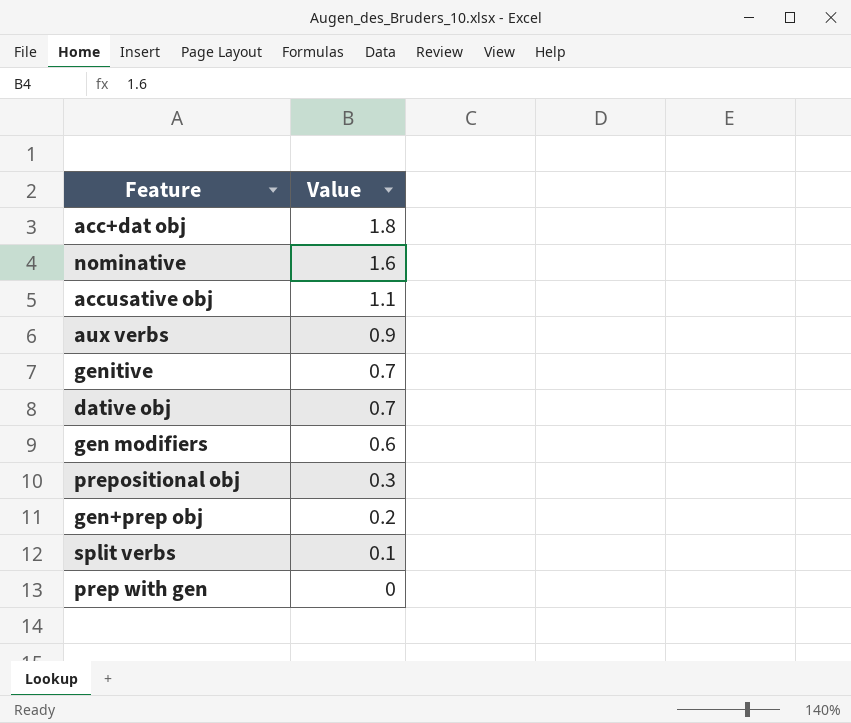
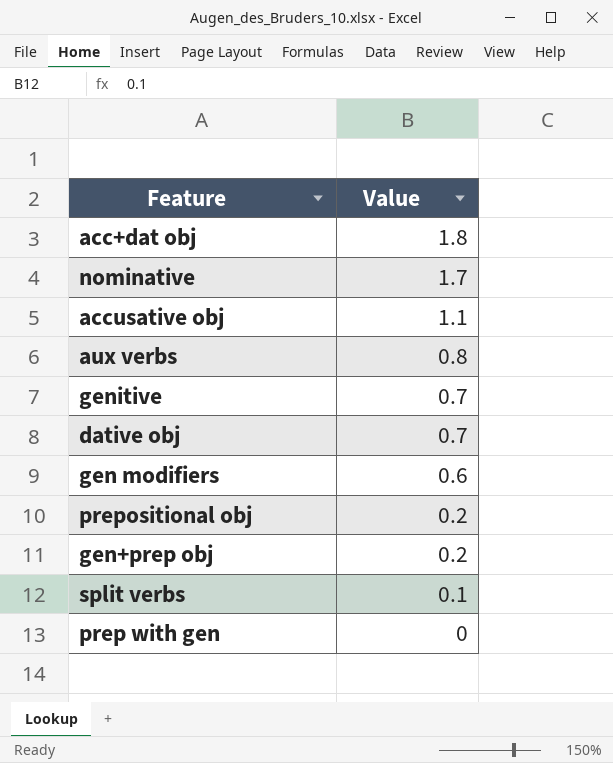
nominative | Value: 1.6 -> 1.7
aux verbs | Value: 0.9 -> 0.8
prepositional obj | Value: 0.3 -> 0.2

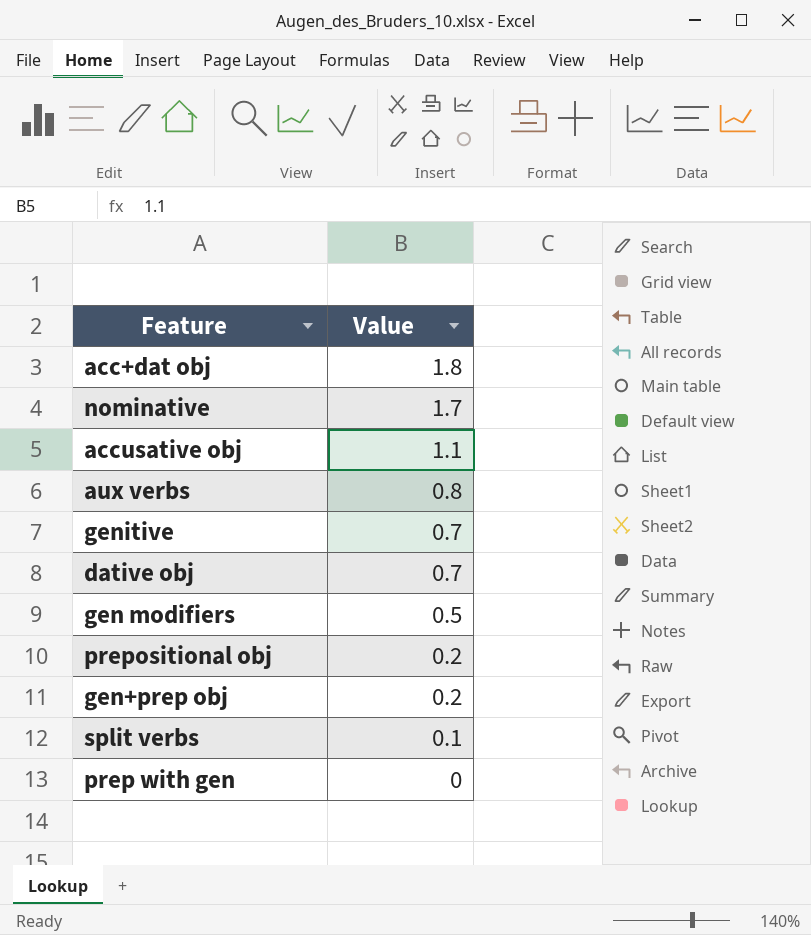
gen modifiers | Value: 0.6 -> 0.5

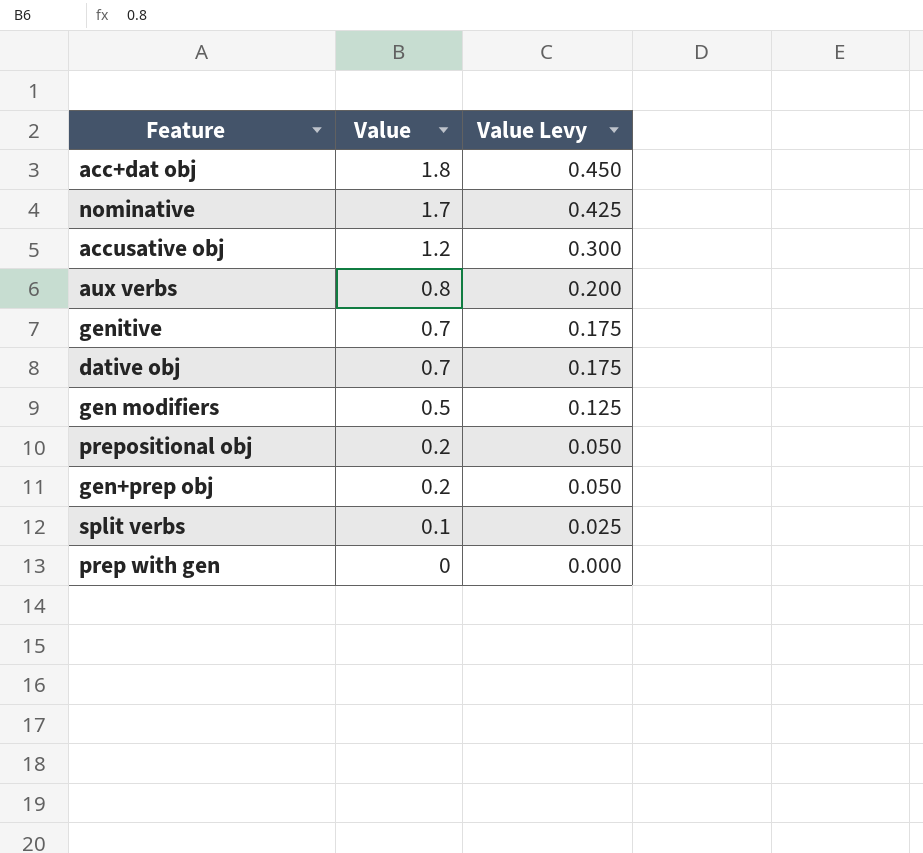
column Value Levy | formula: none -> [Value] * 0.25
accusative obj | Value: 1.1 -> 1.2

